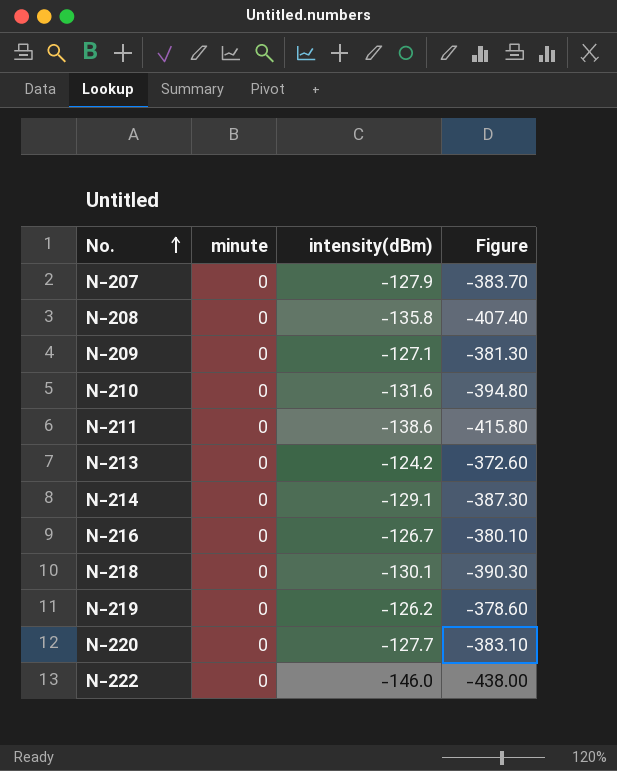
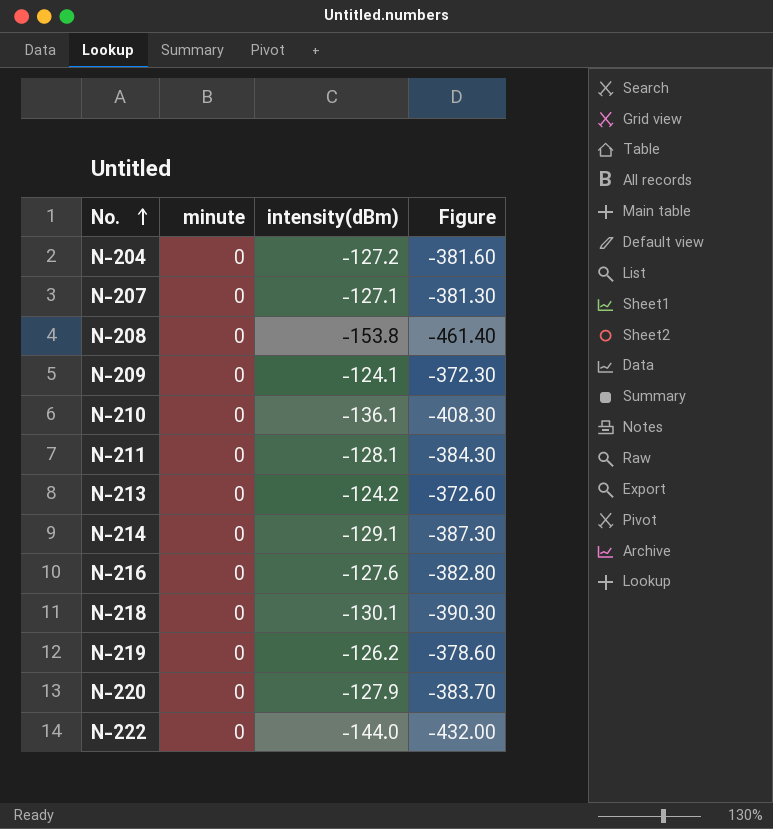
row N-204: none -> 0 | -127.2 | -381.60
N-207 | intensity(dBm): -127.9 -> -127.1
N-207 | Figure: -383.70 -> -381.30
N-208 | intensity(dBm): -135.8 -> -153.8
N-208 | Figure: -407.40 -> -461.40
N-209 | intensity(dBm): -127.1 -> -124.1
N-209 | Figure: -381.30 -> -372.30
N-210 | intensity(dBm): -131.6 -> -136.1
N-210 | Figure: -394.80 -> -408.30
N-211 | intensity(dBm): -138.6 -> -128.1
N-211 | Figure: -415.80 -> -384.30
N-216 | intensity(dBm): -126.7 -> -127.6
N-216 | Figure: -380.10 -> -382.80
N-220 | intensity(dBm): -127.7 -> -127.9
N-220 | Figure: -383.10 -> -383.70
N-222 | intensity(dBm): -146.0 -> -144.0
N-222 | Figure: -438.00 -> -432.00

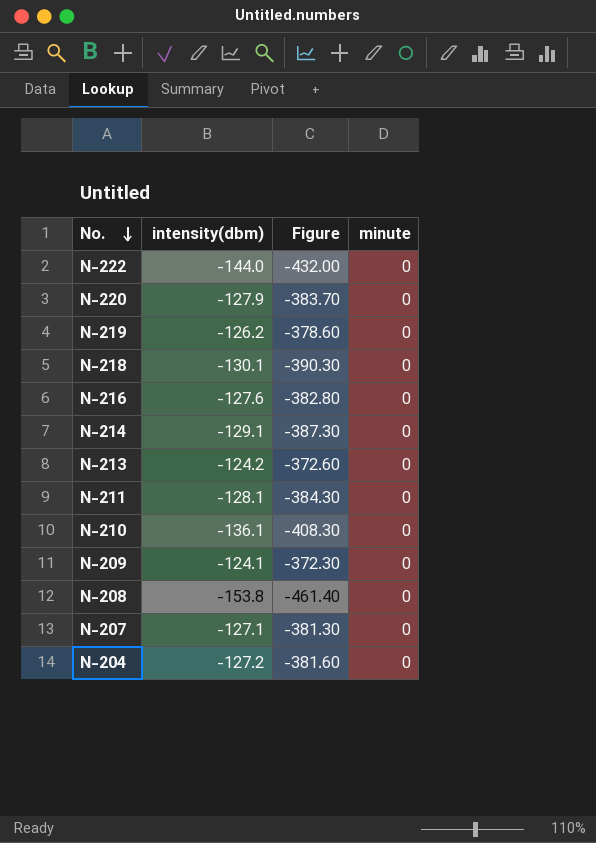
row order: No. ascending -> No. descending
column name: intensity(dBm) -> intensity(dbm)
column minute | position: 2 -> 4

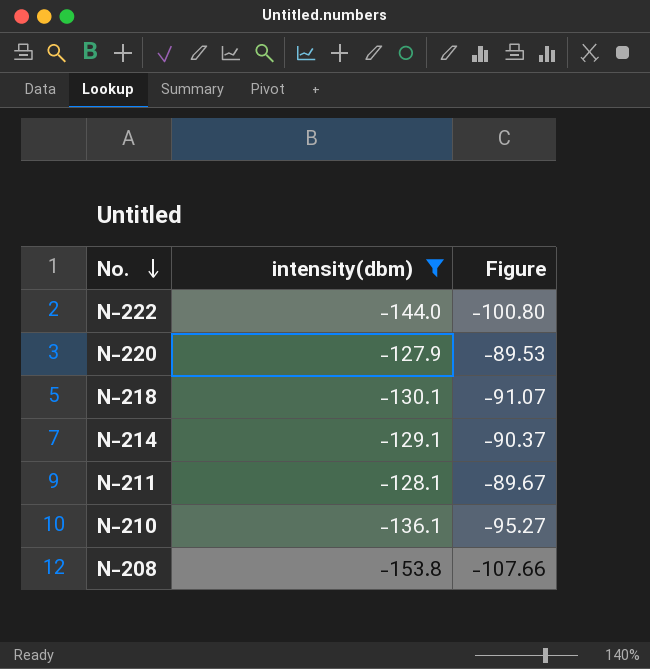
filter: none -> intensity(dbm) <= -127.9
column minute | position: 4 -> none
column Figure | formula: [intensity(dbm)] * 3 -> [intensity(dbm)] * 0.7

